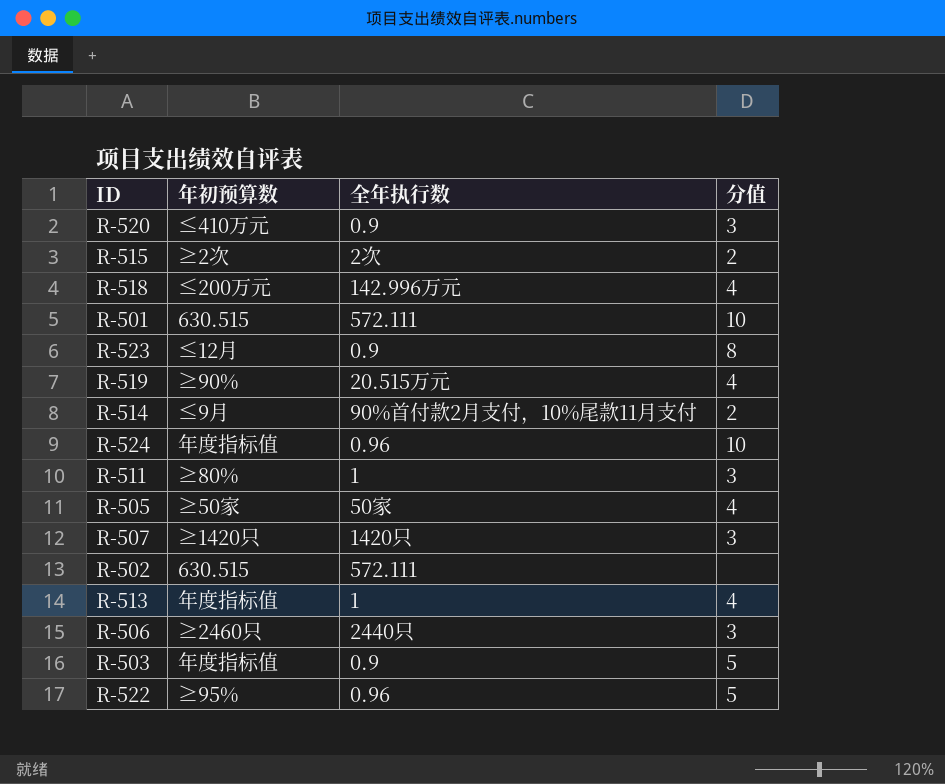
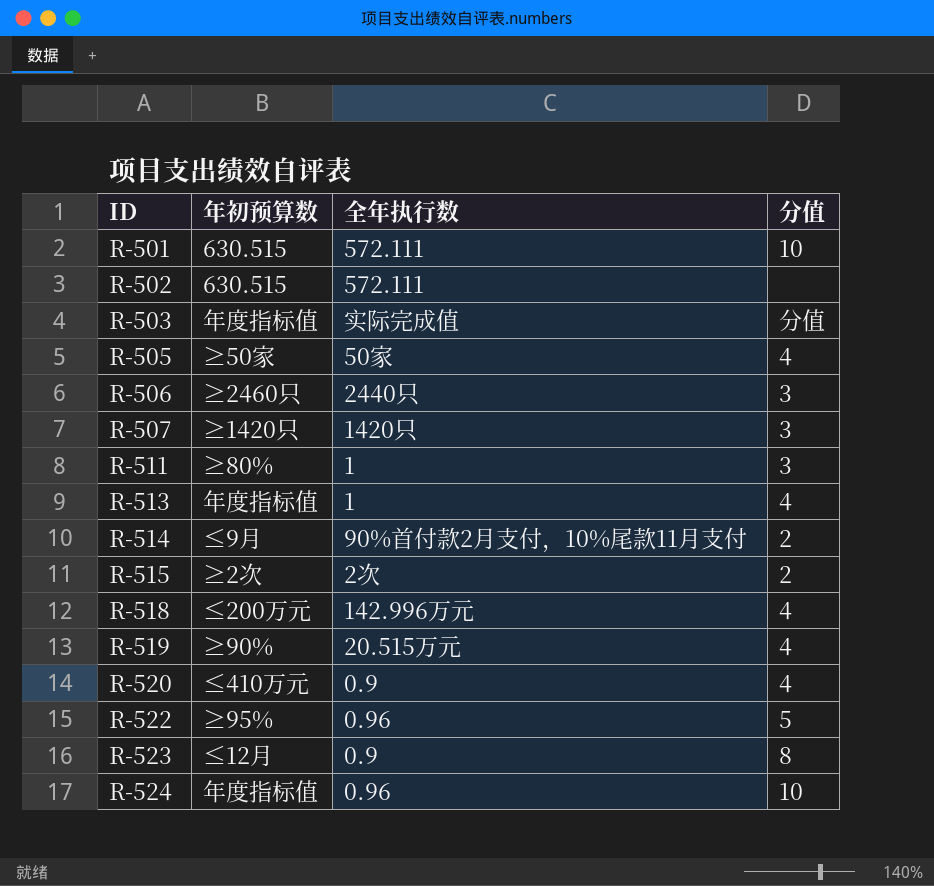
row order: none -> ID ascending
R-503 | 全年执行数: 0.9 -> 实际完成值
R-503 | 分值: 5 -> 分值
R-520 | 分值: 3 -> 4

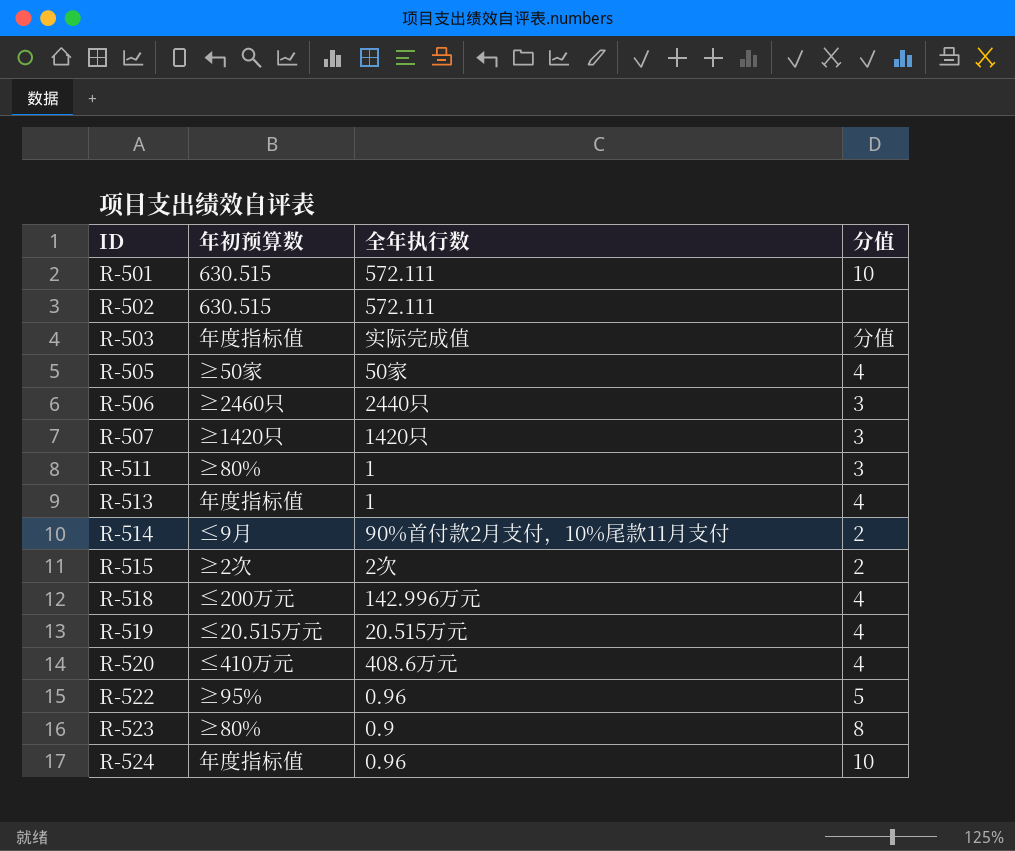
R-519 | 年初预算数: ≥90% -> ≤20.515万元
R-520 | 全年执行数: 0.9 -> 408.6万元
R-523 | 年初预算数: ≤12月 -> ≥80%

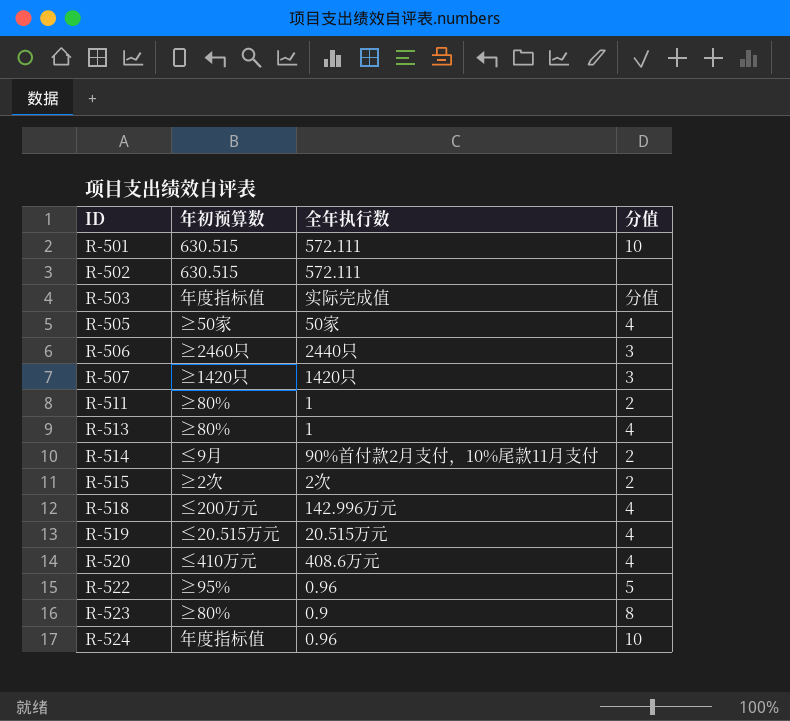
R-511 | 分值: 3 -> 2
R-513 | 年初预算数: 年度指标值 -> ≥80%

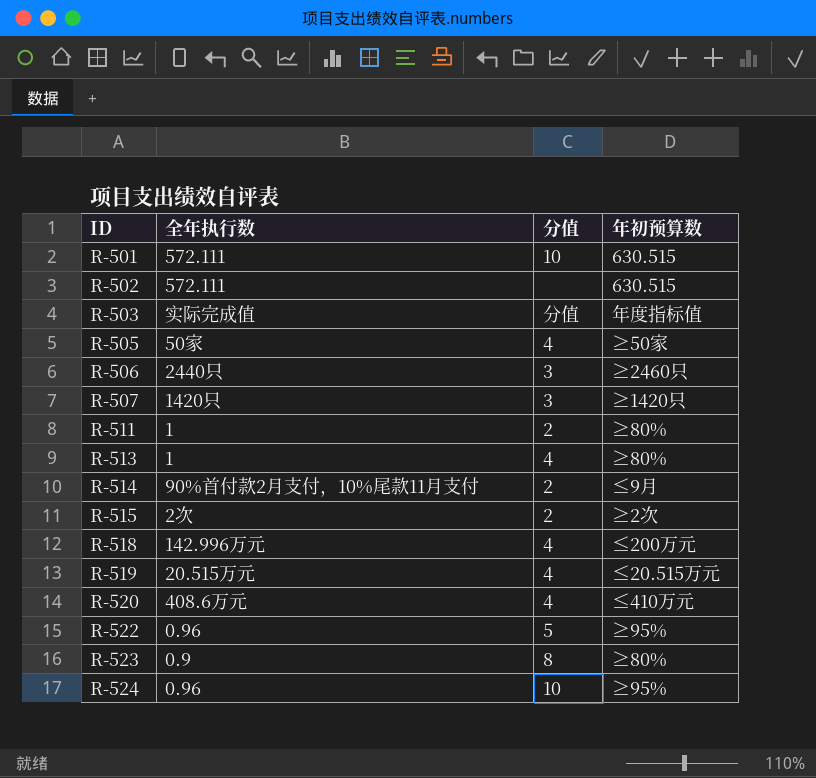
column 年初预算数 | position: 2 -> 4
R-524 | 年初预算数: 年度指标值 -> ≥95%

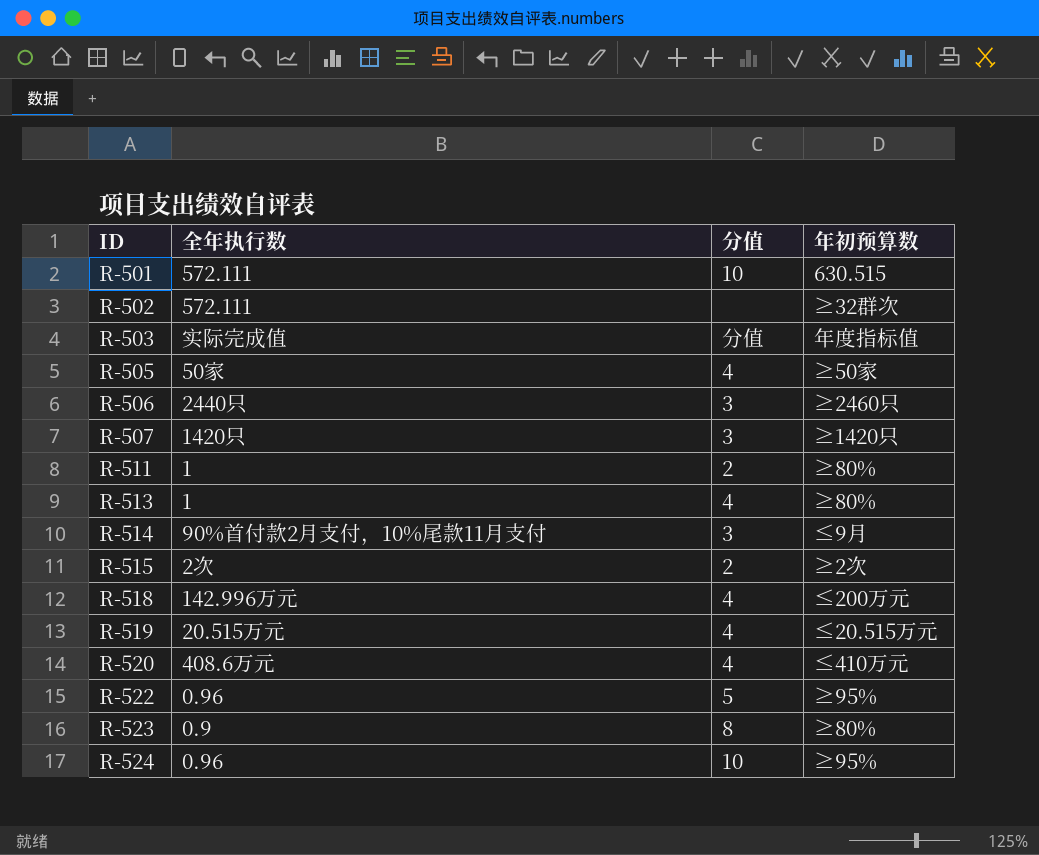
R-502 | 年初预算数: 630.515 -> ≥32群次
R-514 | 分值: 2 -> 3

